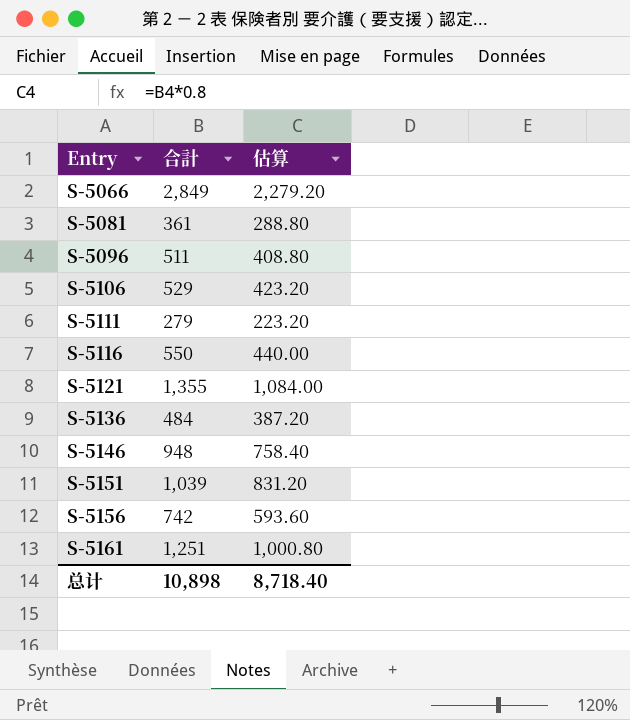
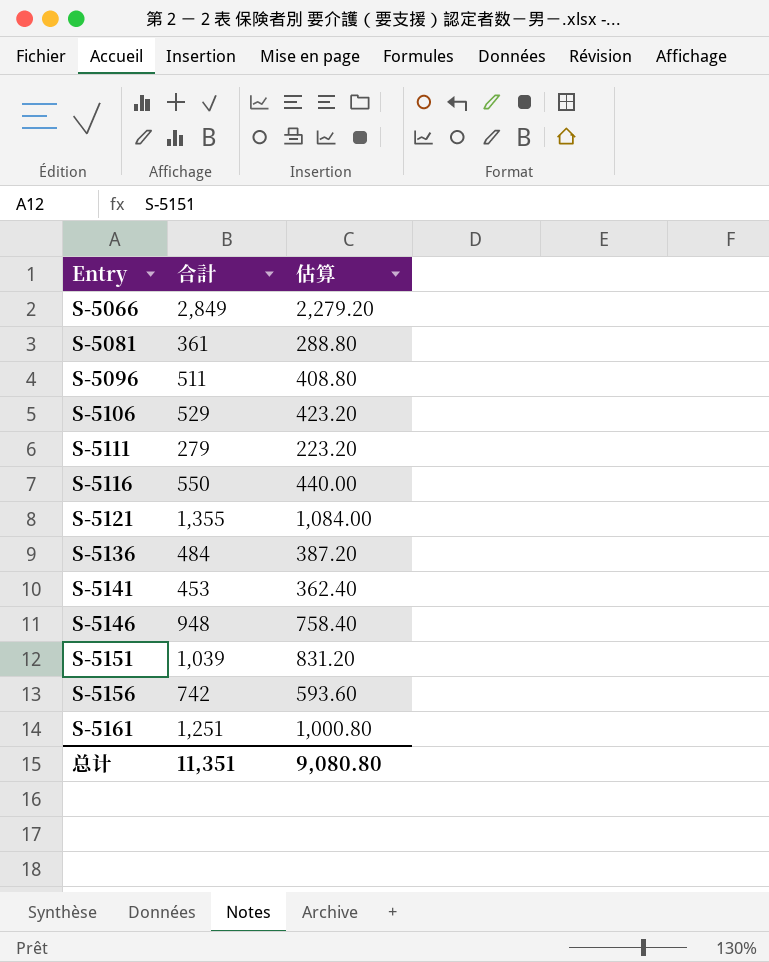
row S-5141: none -> 453 | 362.40
总计 | 合計: 10,898 -> 11,351
总计 | 估算: 8,718.40 -> 9,080.80

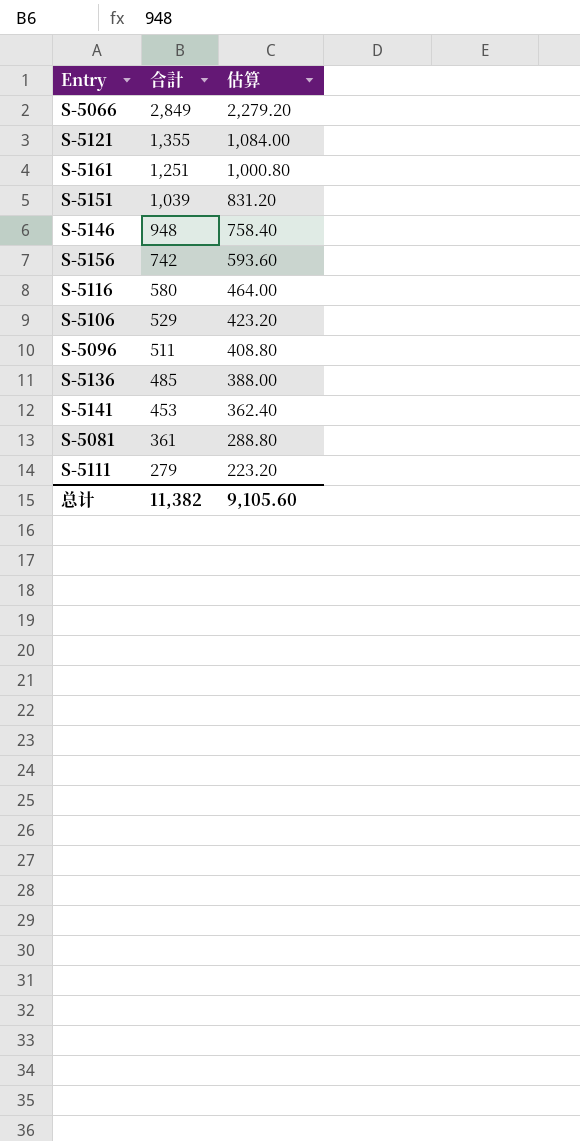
row order: Entry ascending -> 合計 descending
S-5116 | 合計: 550 -> 580
S-5116 | 估算: 440.00 -> 464.00
S-5136 | 合計: 484 -> 485
S-5136 | 估算: 387.20 -> 388.00
总计 | 合計: 11,351 -> 11,382
总计 | 估算: 9,080.80 -> 9,105.60

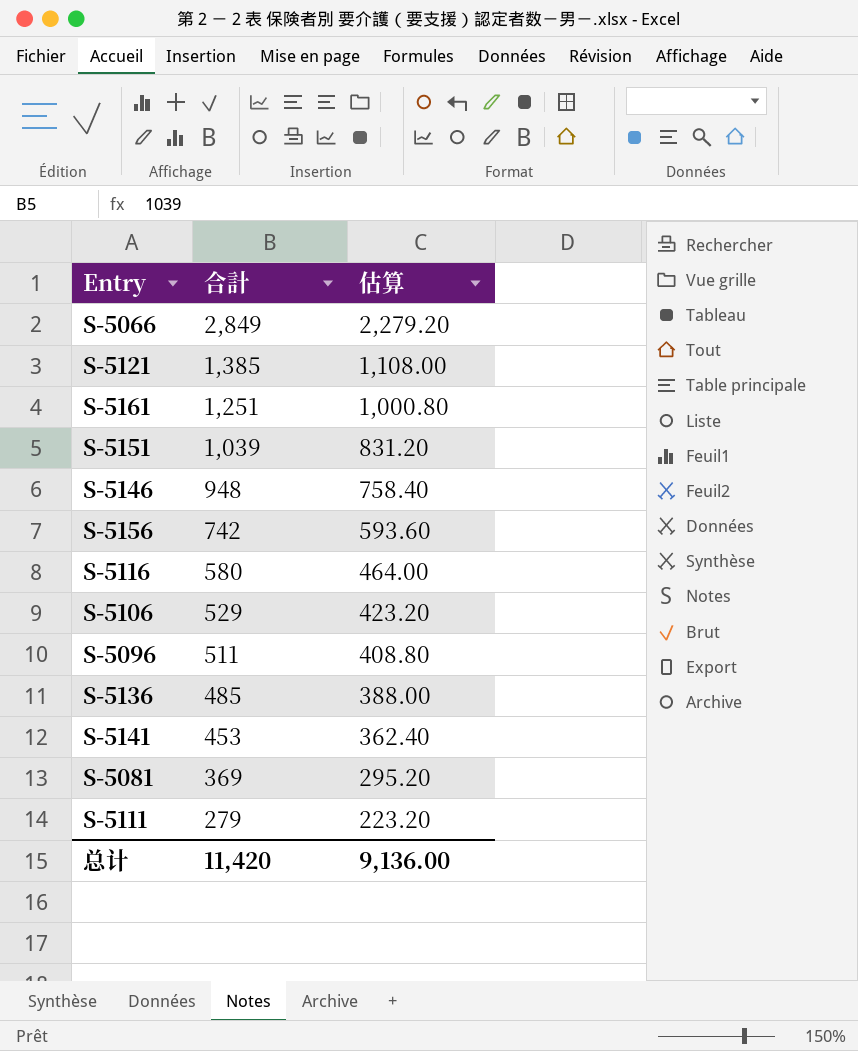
S-5121 | 合計: 1,355 -> 1,385
S-5121 | 估算: 1,084.00 -> 1,108.00
S-5081 | 合計: 361 -> 369
S-5081 | 估算: 288.80 -> 295.20
总计 | 合計: 11,382 -> 11,420
总计 | 估算: 9,105.60 -> 9,136.00

